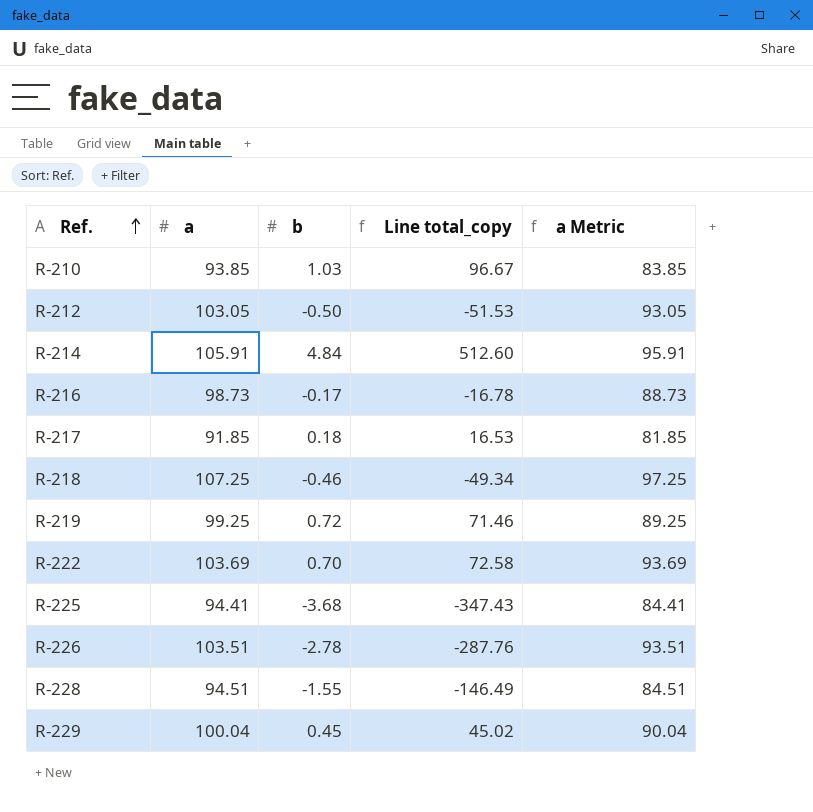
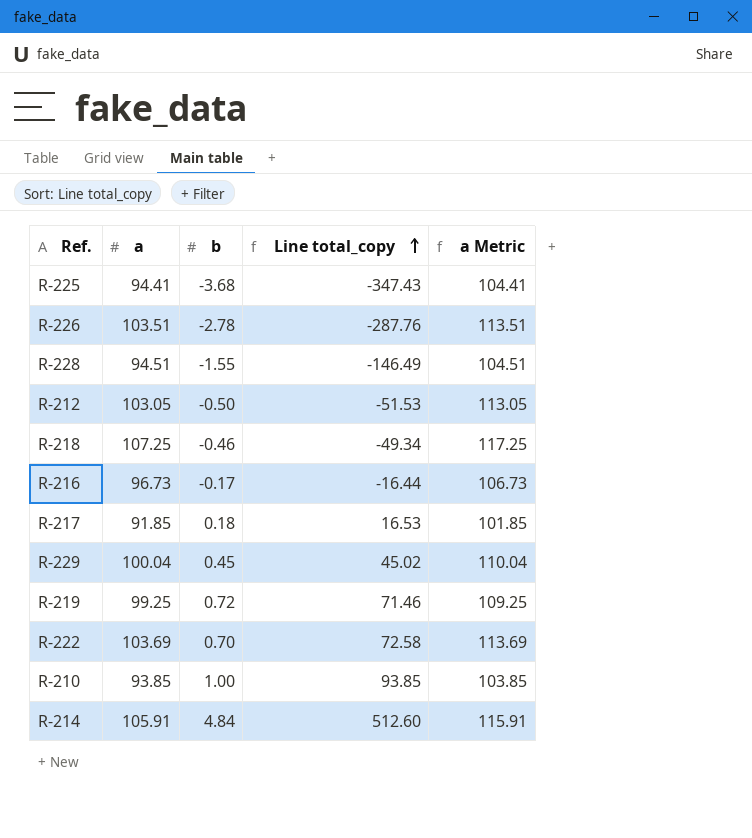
row order: Ref. ascending -> Line total_copy ascending
column a Metric | formula: [a] - 10 -> [a] + 10
R-216 | a: 98.73 -> 96.73
R-216 | Line total_copy: -16.78 -> -16.44
R-210 | b: 1.03 -> 1.00
R-210 | Line total_copy: 96.67 -> 93.85

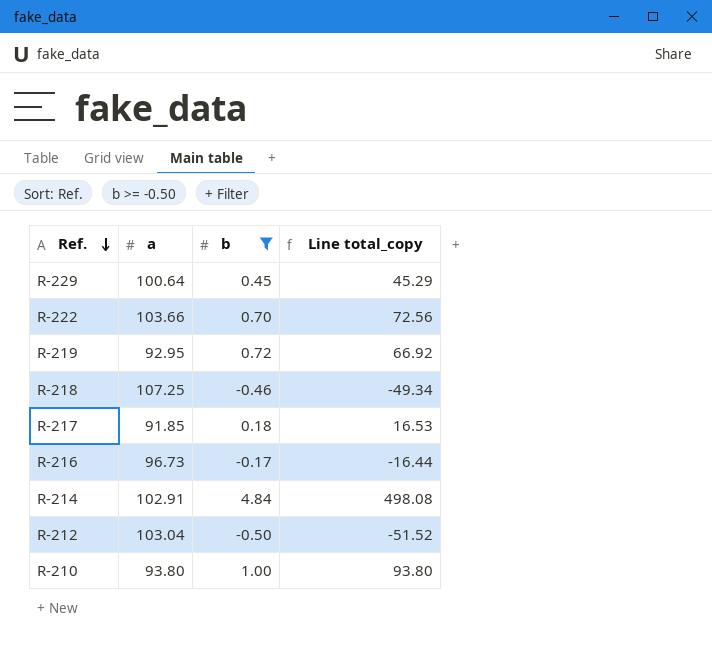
filter: none -> b >= -0.50
row order: Line total_copy ascending -> Ref. descending
column a Metric | formula: [a] + 10 -> none
R-229 | a: 100.04 -> 100.64
R-229 | Line total_copy: 45.02 -> 45.29
R-222 | a: 103.69 -> 103.66
R-222 | Line total_copy: 72.58 -> 72.56
R-219 | a: 99.25 -> 92.95
R-219 | Line total_copy: 71.46 -> 66.92
R-214 | a: 105.91 -> 102.91
R-214 | Line total_copy: 512.60 -> 498.08
R-212 | a: 103.05 -> 103.04
R-212 | Line total_copy: -51.53 -> -51.52
R-210 | a: 93.85 -> 93.80
R-210 | Line total_copy: 93.85 -> 93.80

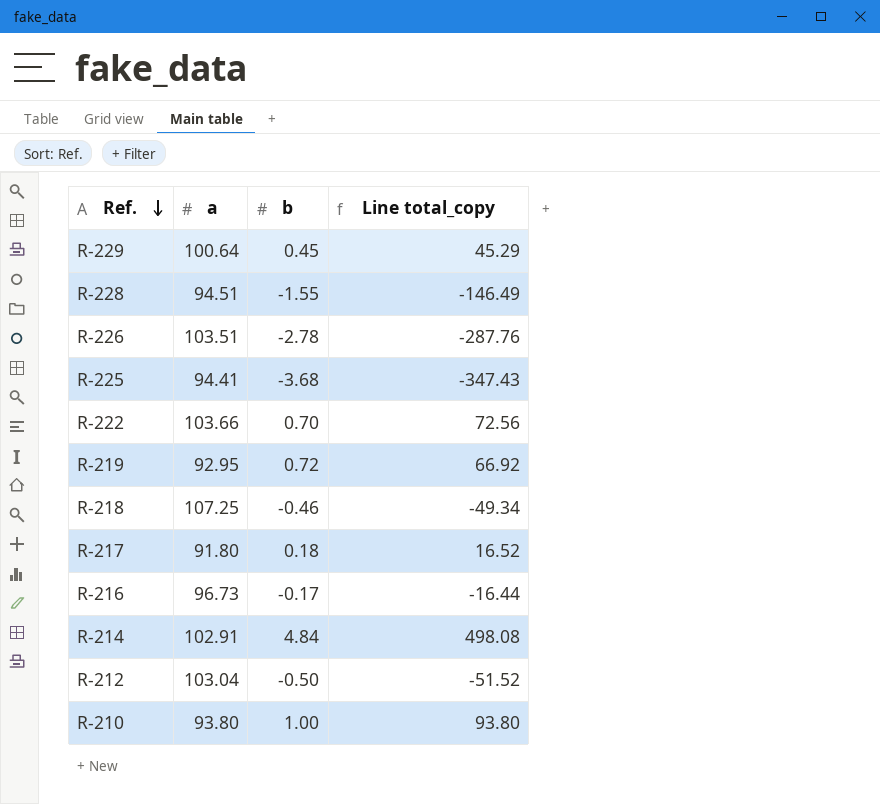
filter: b >= -0.50 -> none
R-217 | a: 91.85 -> 91.80
R-217 | Line total_copy: 16.53 -> 16.52

